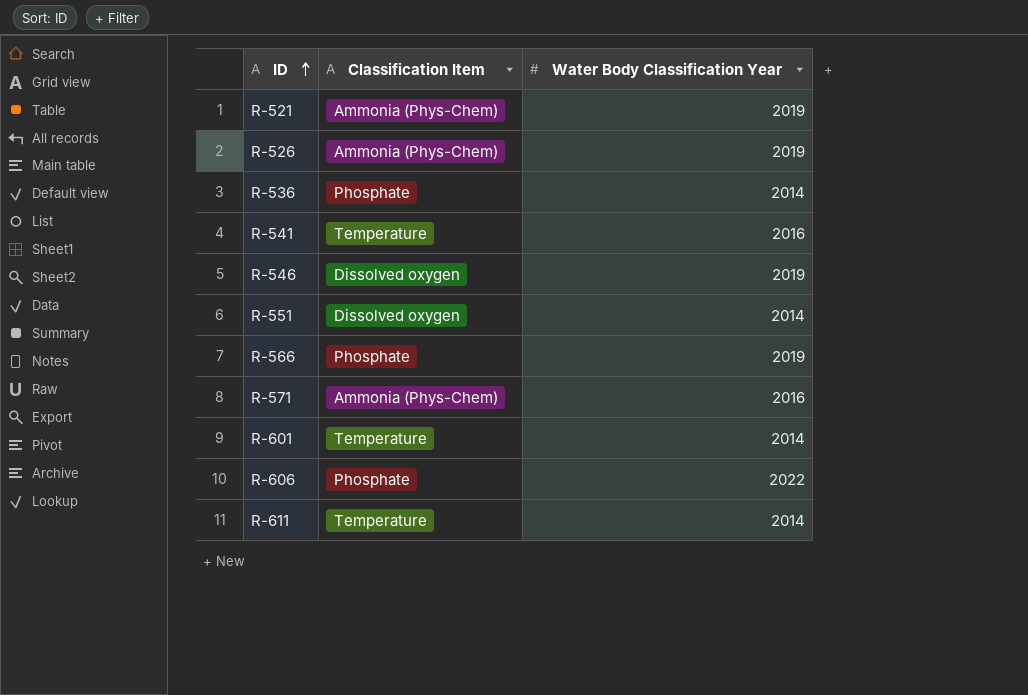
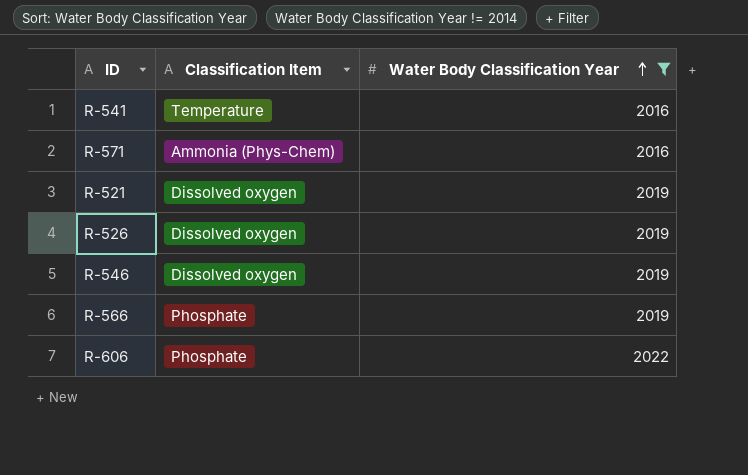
filter: none -> Water Body Classification Year != 2014
row order: ID ascending -> Water Body Classification Year ascending
R-521 | Classification Item: Ammonia (Phys-Chem) -> Dissolved oxygen
R-526 | Classification Item: Ammonia (Phys-Chem) -> Dissolved oxygen

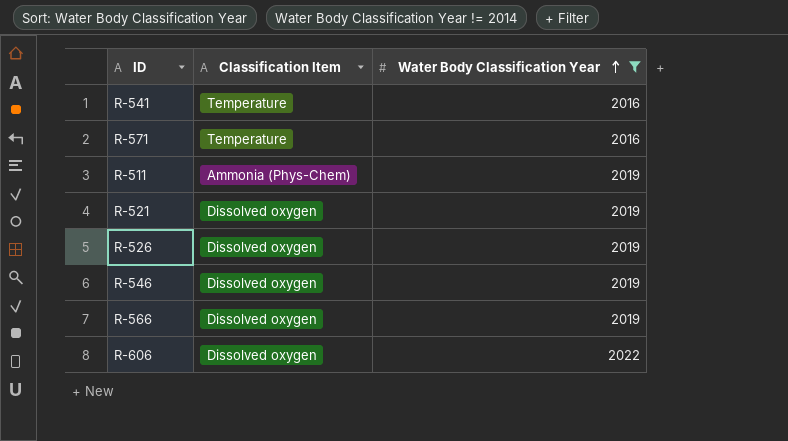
R-571 | Classification Item: Ammonia (Phys-Chem) -> Temperature
row R-511: none -> Ammonia (Phys-Chem) | 2019
R-566 | Classification Item: Phosphate -> Dissolved oxygen
R-606 | Classification Item: Phosphate -> Dissolved oxygen

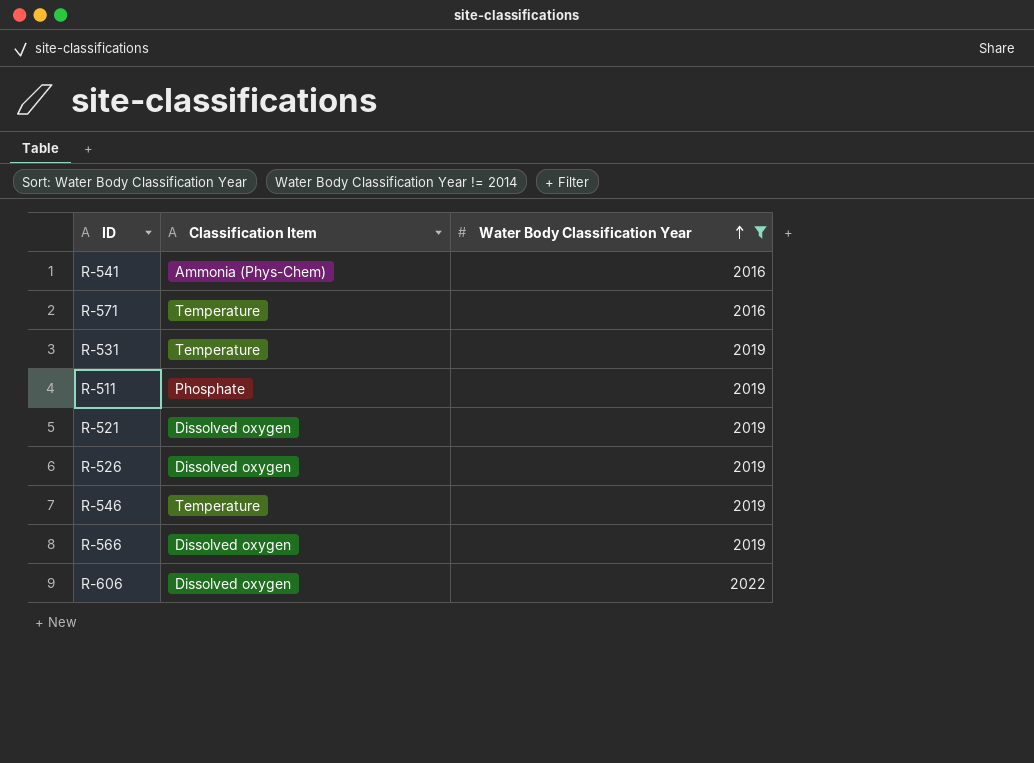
R-541 | Classification Item: Temperature -> Ammonia (Phys-Chem)
row R-531: none -> Temperature | 2019
R-511 | Classification Item: Ammonia (Phys-Chem) -> Phosphate
R-546 | Classification Item: Dissolved oxygen -> Temperature

